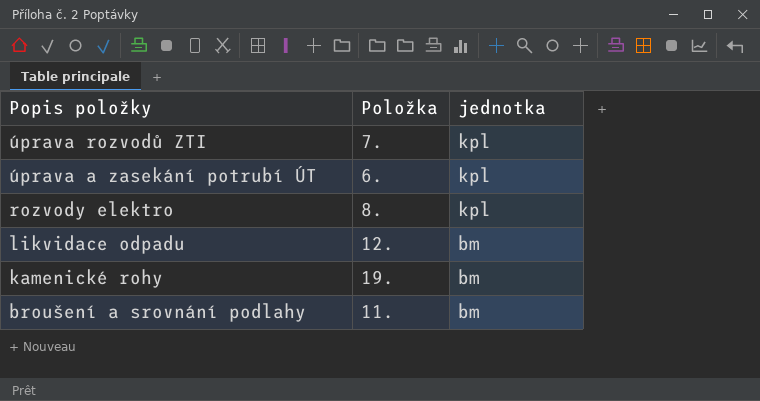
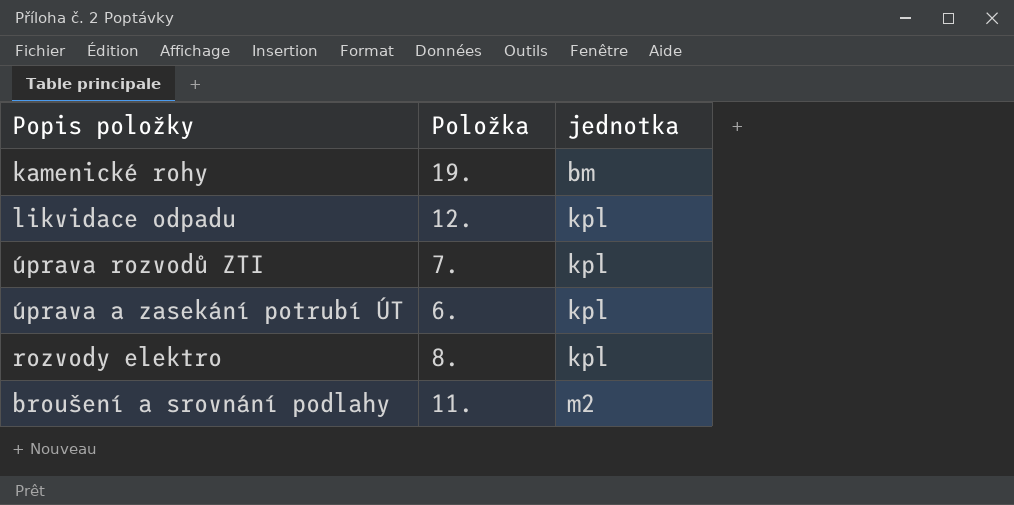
row order: Popis položky descending -> jednotka ascending
likvidace odpadu | jednotka: bm -> kpl
broušení a srovnání podlahy | jednotka: bm -> m2

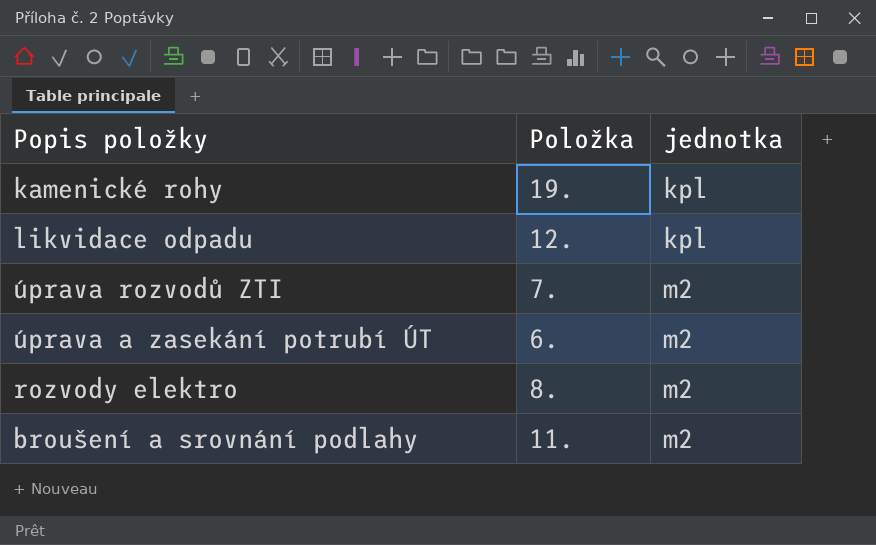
kamenické rohy | jednotka: bm -> kpl
úprava rozvodů ZTI | jednotka: kpl -> m2
úprava a zasekání potrubí ÚT | jednotka: kpl -> m2
rozvody elektro | jednotka: kpl -> m2

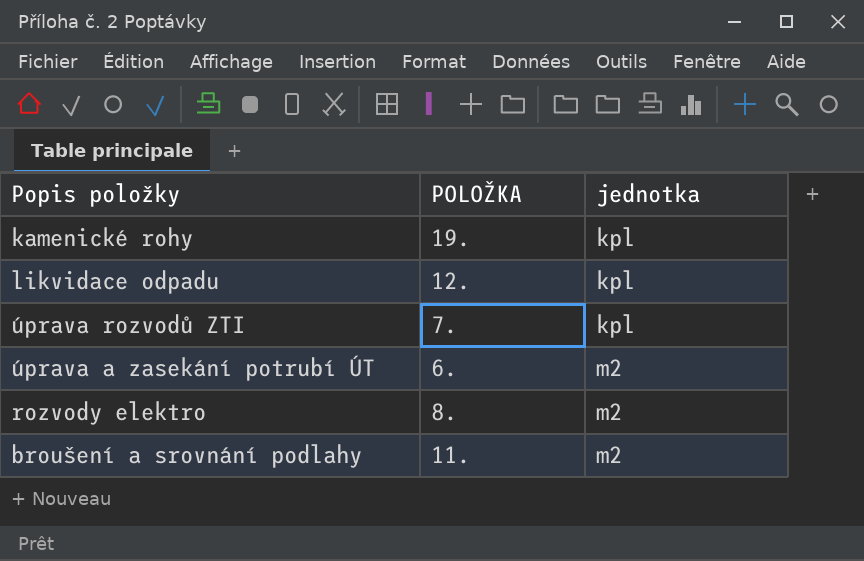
column name: Položka -> POLOŽKA
úprava rozvodů ZTI | jednotka: m2 -> kpl

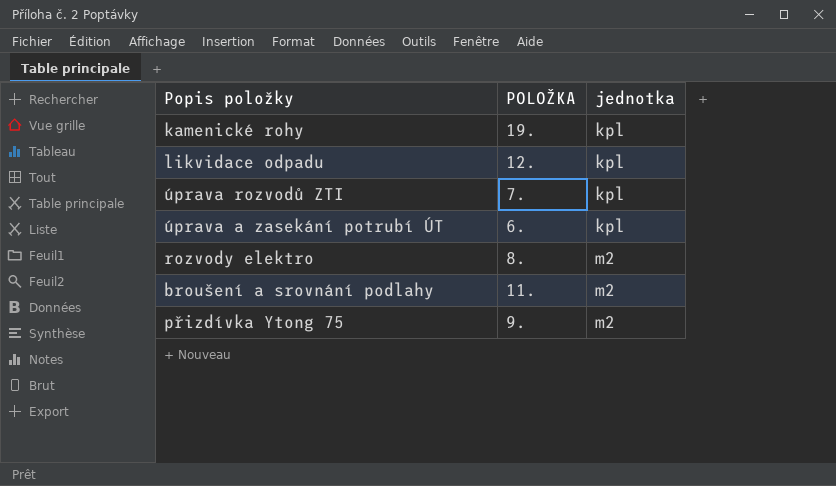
úprava a zasekání potrubí ÚT | jednotka: m2 -> kpl
row přizdívka Ytong 75: none -> 9. | m2

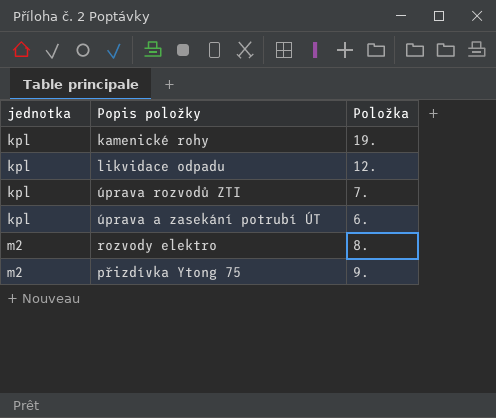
column jednotka | position: 3 -> 1
column name: POLOŽKA -> Položka
row broušení a srovnání podlahy: 11. | m2 -> none

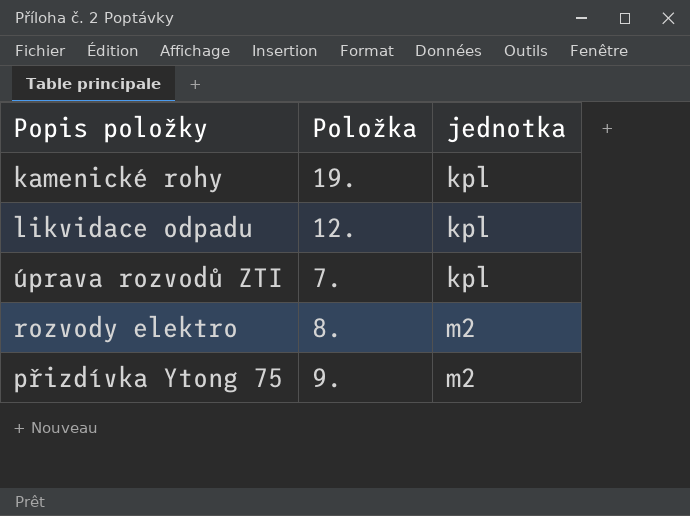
column jednotka | position: 1 -> 3
row úprava a zasekání potrubí ÚT: kpl | 6. -> none

